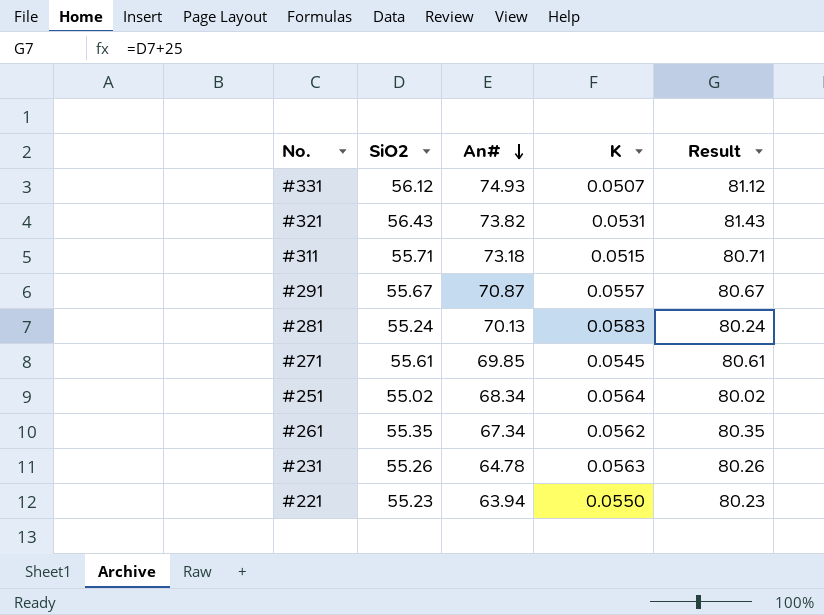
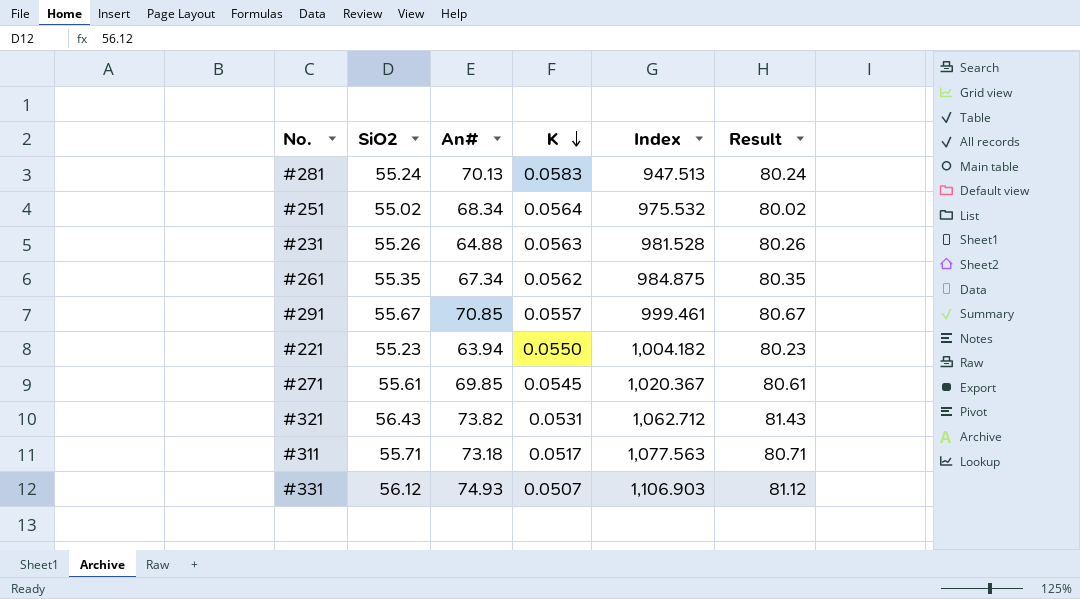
row order: An# descending -> K descending
column Index | formula: none -> [SiO2] / [K]
#231 | An#: 64.78 -> 64.88
#291 | An#: 70.87 -> 70.85
#311 | K: 0.0515 -> 0.0517

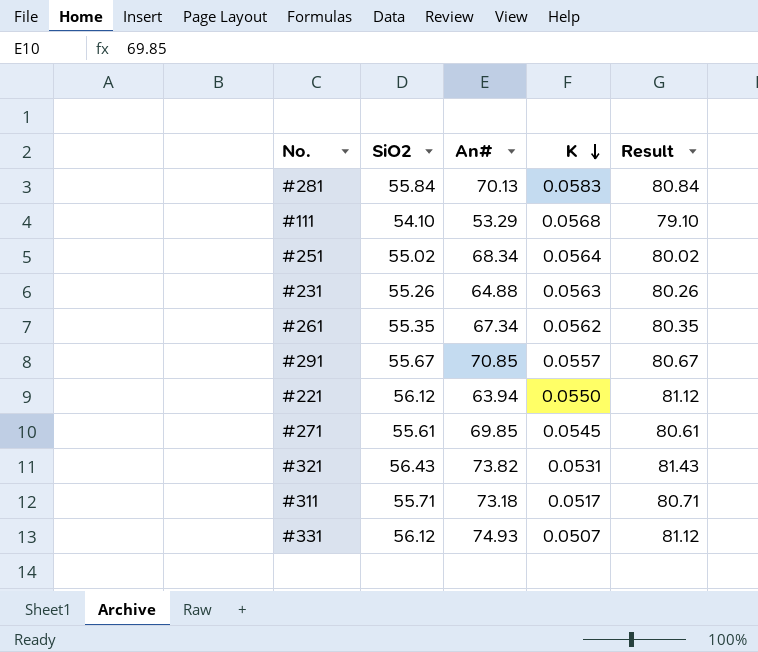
column Index | formula: [SiO2] / [K] -> none
#281 | SiO2: 55.24 -> 55.84
#281 | Result: 80.24 -> 80.84
row #111: none -> 54.10 | 53.29 | 0.0568 | 79.10
#221 | SiO2: 55.23 -> 56.12
#221 | Result: 80.23 -> 81.12

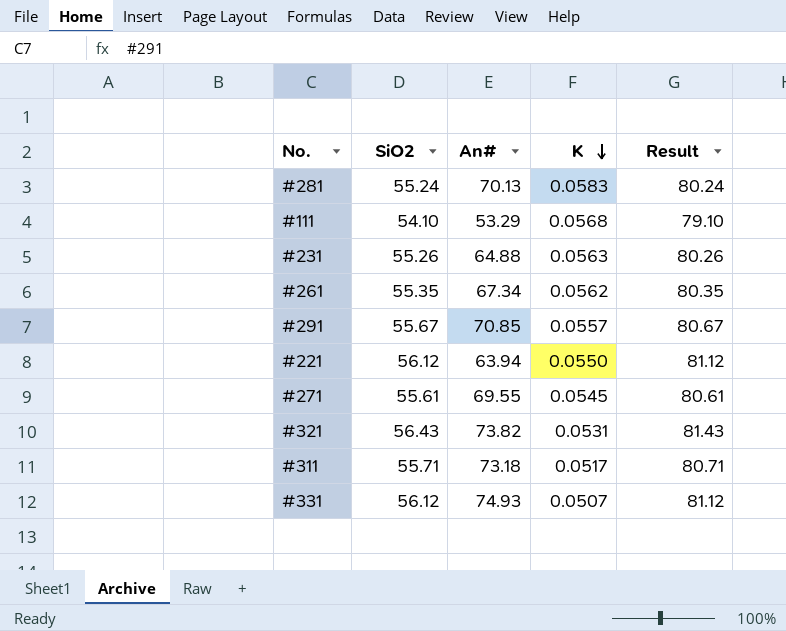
row #251: 55.02 | 68.34 | 0.0564 | 80.02 -> none
#281 | SiO2: 55.84 -> 55.24
#281 | Result: 80.84 -> 80.24
#271 | An#: 69.85 -> 69.55

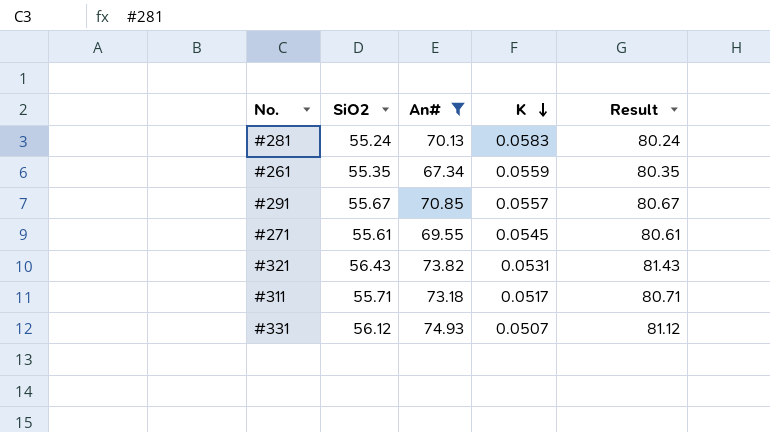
filter: none -> An# >= 67.34
#261 | K: 0.0562 -> 0.0559

